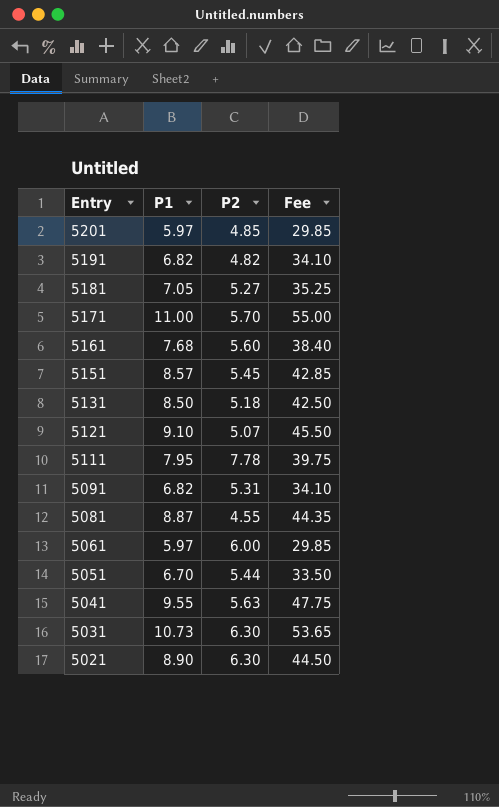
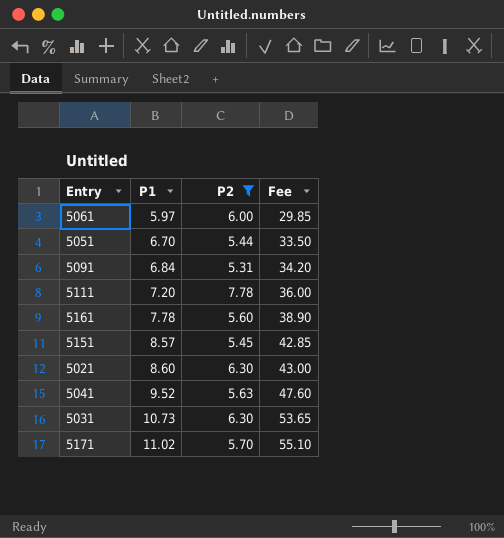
filter: none -> P2 >= 5.31
row order: Entry descending -> P1 ascending
5091 | P1: 6.82 -> 6.84
5091 | Fee: 34.10 -> 34.20
5111 | P1: 7.95 -> 7.20
5111 | Fee: 39.75 -> 36.00
5161 | P1: 7.68 -> 7.78
5161 | Fee: 38.40 -> 38.90
5021 | P1: 8.90 -> 8.60
5021 | Fee: 44.50 -> 43.00
5041 | P1: 9.55 -> 9.52
5041 | Fee: 47.75 -> 47.60
5171 | P1: 11.00 -> 11.02
5171 | Fee: 55.00 -> 55.10

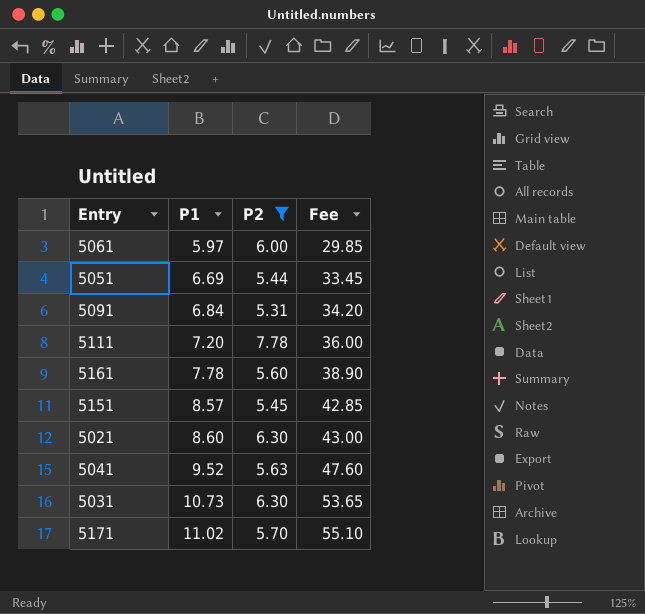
5051 | P1: 6.70 -> 6.69
5051 | Fee: 33.50 -> 33.45

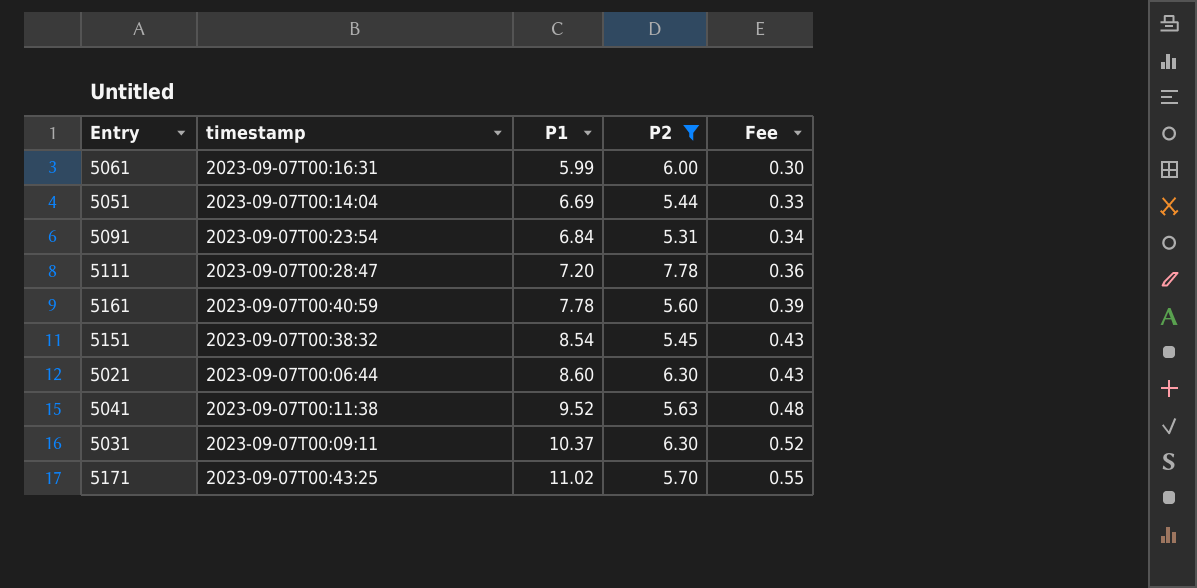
column timestamp | position: none -> 2
column Fee | formula: [P1] * 5 -> [P1] * 0.05
5061 | P1: 5.97 -> 5.99
5151 | P1: 8.57 -> 8.54
5031 | P1: 10.73 -> 10.37

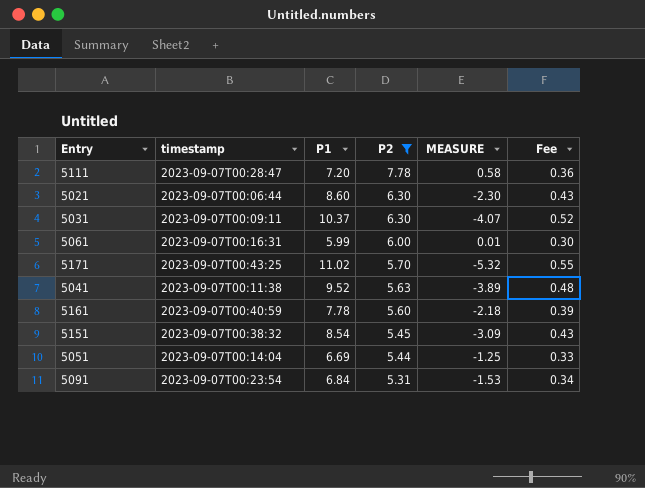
row order: P1 ascending -> P2 descending
column MEASURE | formula: none -> [P2] - [P1]

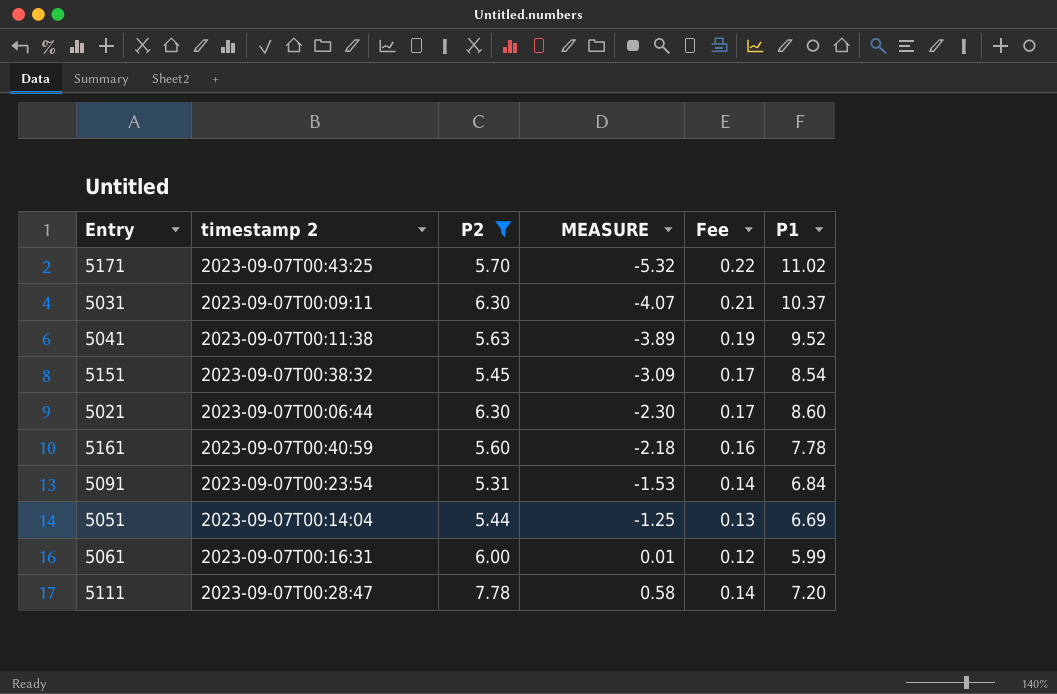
row order: P2 descending -> MEASURE ascending
column name: timestamp -> timestamp 2
column Fee | formula: [P1] * 0.05 -> [P1] * 0.02
column P1 | position: 3 -> 6

